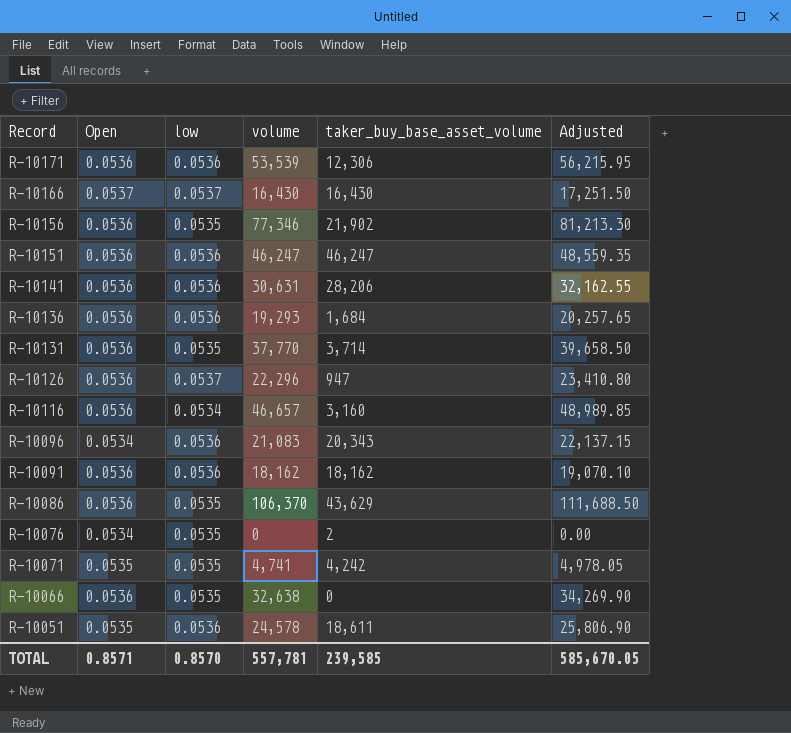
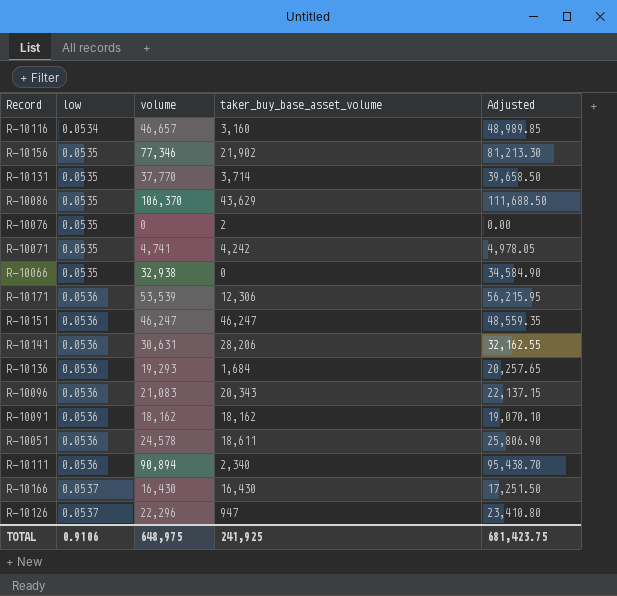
row order: Record descending -> low ascending
column Open | position: 2 -> none
R-10066 | volume: 32,638 -> 32,938
R-10066 | Adjusted: 34,269.90 -> 34,584.90
row R-10111: none -> 0.0536 | 90,894 | 2,340 | 95,438.70
TOTAL | low: 0.8570 -> 0.9106
TOTAL | volume: 557,781 -> 648,975
TOTAL | taker_buy_base_asset_volume: 239,585 -> 241,925
TOTAL | Adjusted: 585,670.05 -> 681,423.75

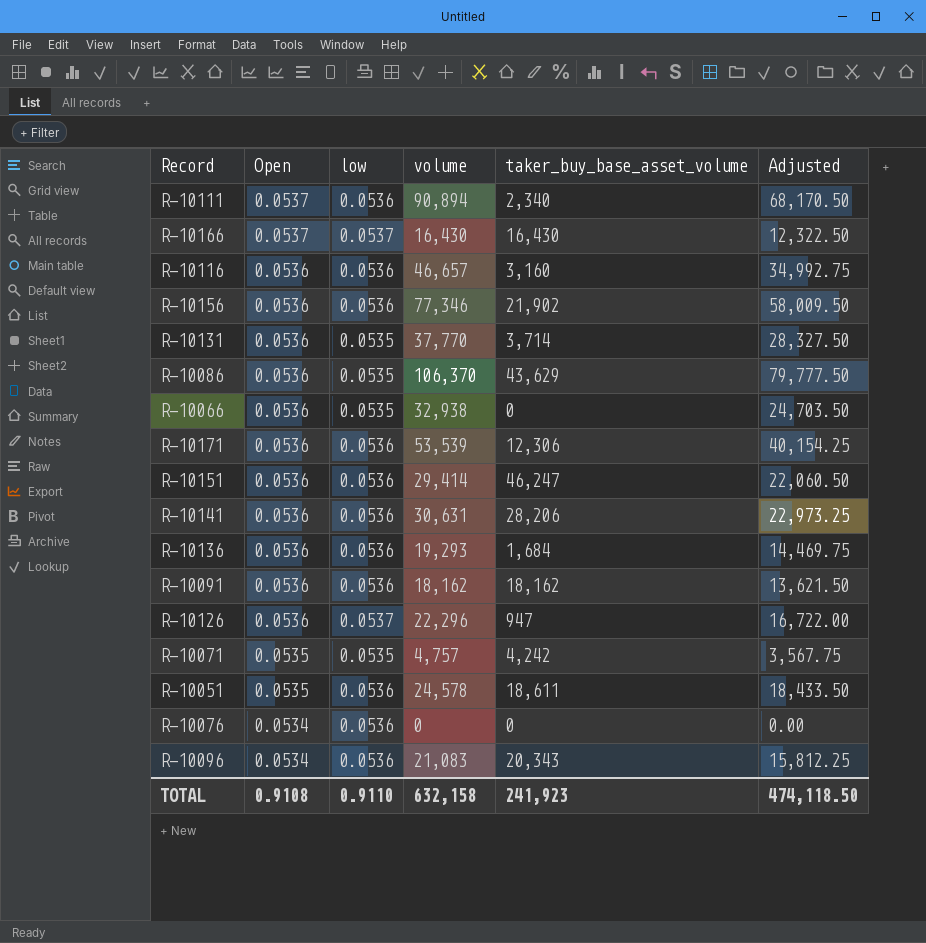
row order: low ascending -> Open descending
column Open | position: none -> 2
column Adjusted | formula: [volume] * 1.05 -> [volume] * 0.75
R-10116 | low: 0.0534 -> 0.0536
R-10156 | low: 0.0535 -> 0.0536
R-10151 | volume: 46,247 -> 29,414
R-10071 | volume: 4,741 -> 4,757
R-10076 | low: 0.0535 -> 0.0536
R-10076 | taker_buy_base_asset_volume: 2 -> 0
TOTAL | low: 0.9106 -> 0.9110
TOTAL | volume: 648,975 -> 632,158
TOTAL | taker_buy_base_asset_volume: 241,925 -> 241,923
TOTAL | Adjusted: 681,423.75 -> 474,118.50

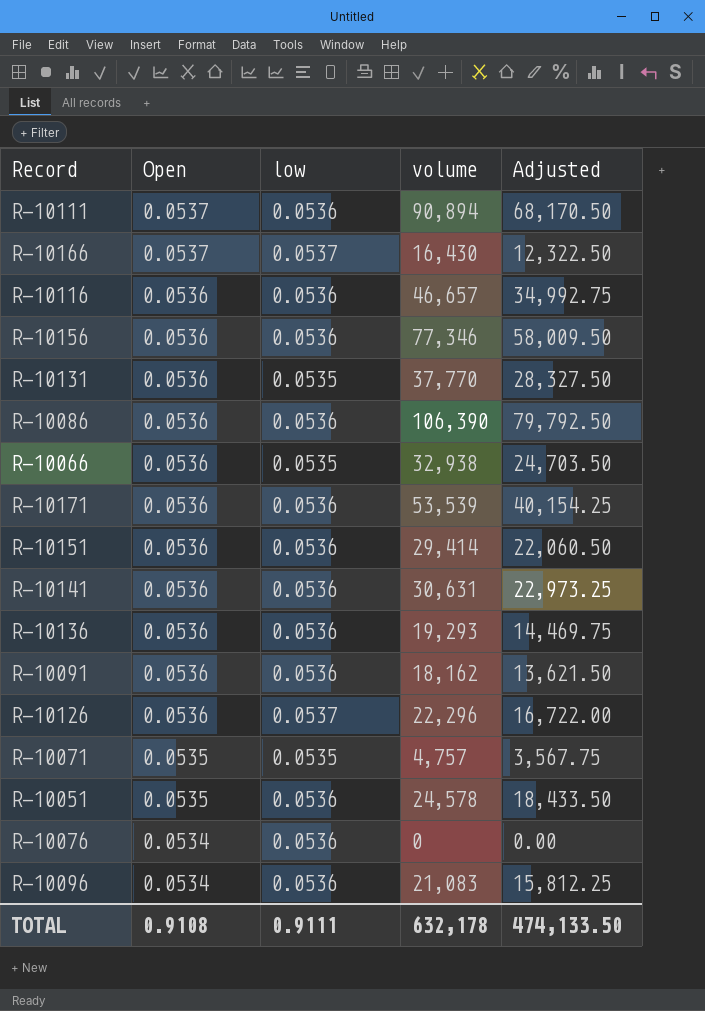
column taker_buy_base_asset_volume | position: 5 -> none
R-10086 | low: 0.0535 -> 0.0536
R-10086 | volume: 106,370 -> 106,390
R-10086 | Adjusted: 79,777.50 -> 79,792.50
TOTAL | low: 0.9110 -> 0.9111
TOTAL | volume: 632,158 -> 632,178
TOTAL | Adjusted: 474,118.50 -> 474,133.50

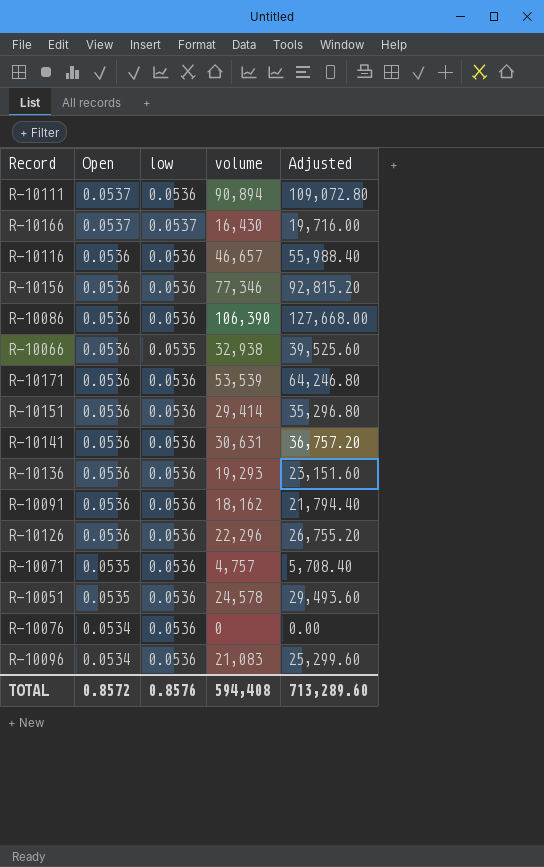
column Adjusted | formula: [volume] * 0.75 -> [volume] * 1.2
row R-10131: 0.0536 | 0.0535 | 37,770 | 28,327.50 -> none
R-10126 | low: 0.0537 -> 0.0536
R-10071 | low: 0.0535 -> 0.0536
TOTAL | Open: 0.9108 -> 0.8572
TOTAL | low: 0.9111 -> 0.8576
TOTAL | volume: 632,178 -> 594,408
TOTAL | Adjusted: 474,133.50 -> 713,289.60

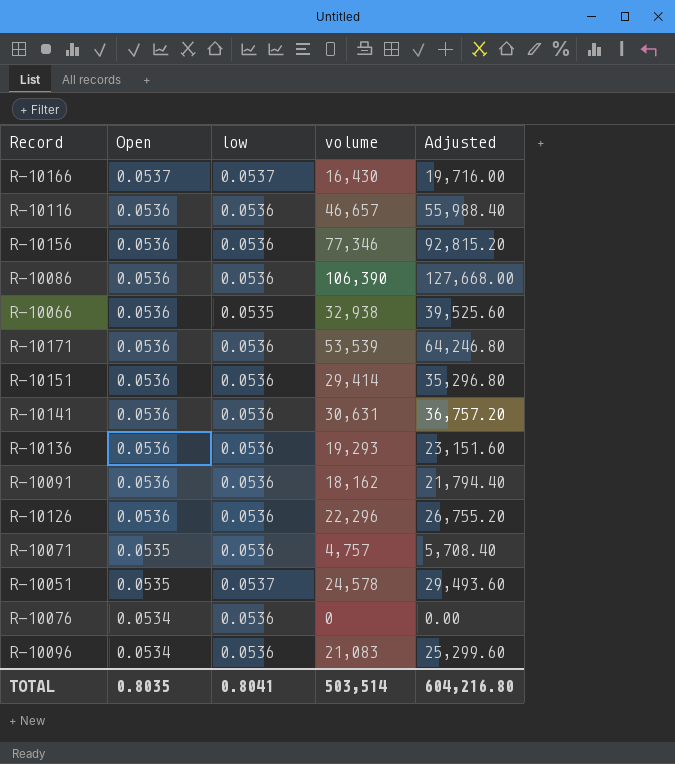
row R-10111: 0.0537 | 0.0536 | 90,894 | 109,072.80 -> none
R-10051 | low: 0.0536 -> 0.0537
TOTAL | Open: 0.8572 -> 0.8035
TOTAL | low: 0.8576 -> 0.8041
TOTAL | volume: 594,408 -> 503,514
TOTAL | Adjusted: 713,289.60 -> 604,216.80

